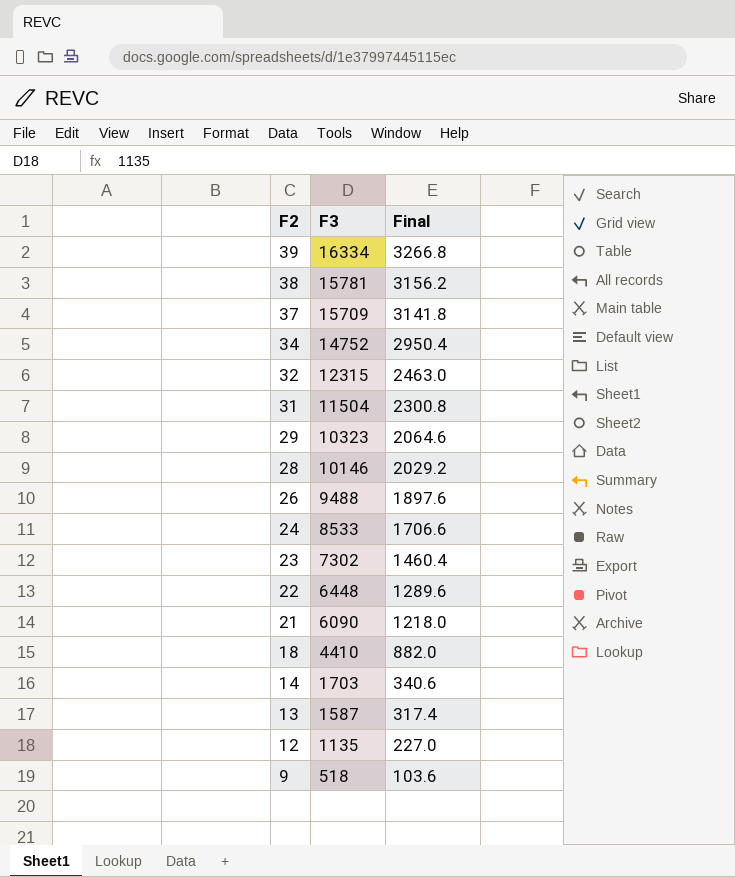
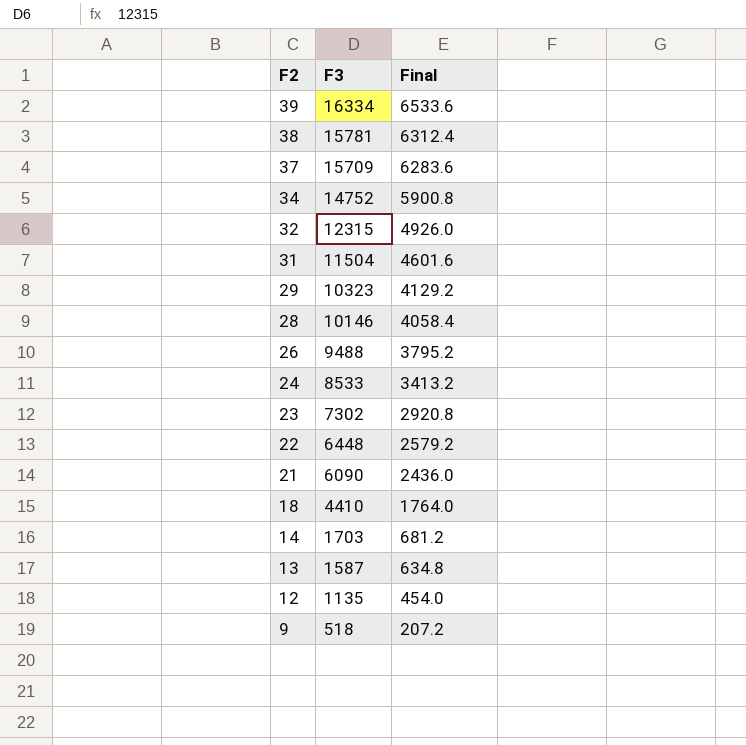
column Final | formula: [F3] * 0.2 -> [F3] * 0.4

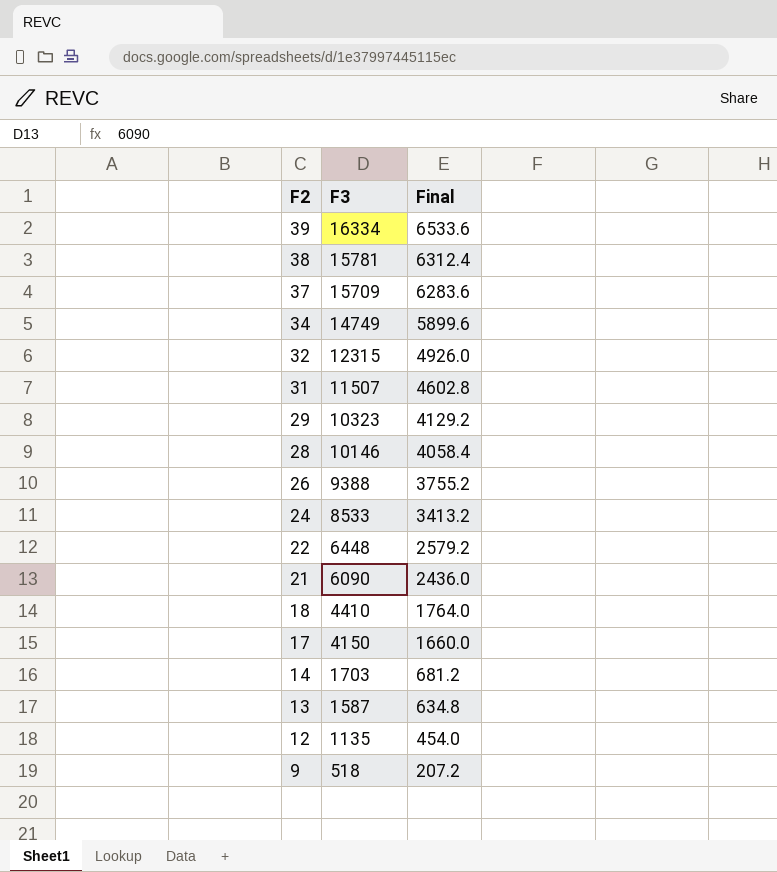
row 23: 7302 | 2920.8 -> none
34 | F3: 14752 -> 14749
34 | Final: 5900.8 -> 5899.6
31 | F3: 11504 -> 11507
31 | Final: 4601.6 -> 4602.8
26 | F3: 9488 -> 9388
26 | Final: 3795.2 -> 3755.2
row 17: none -> 4150 | 1660.0

